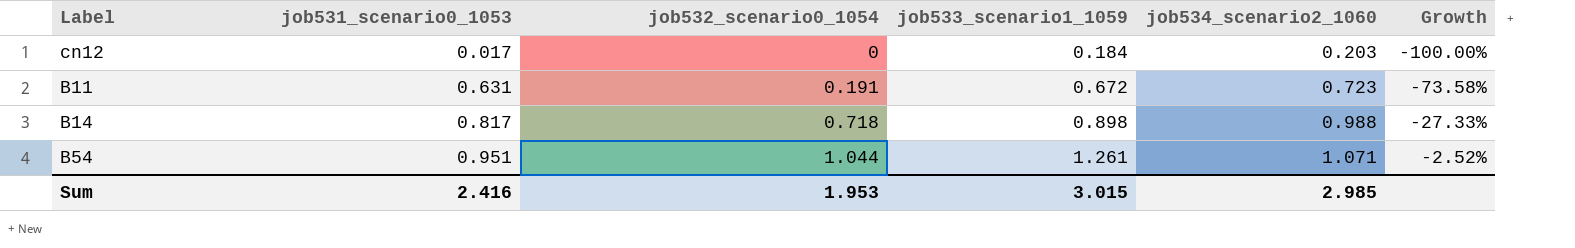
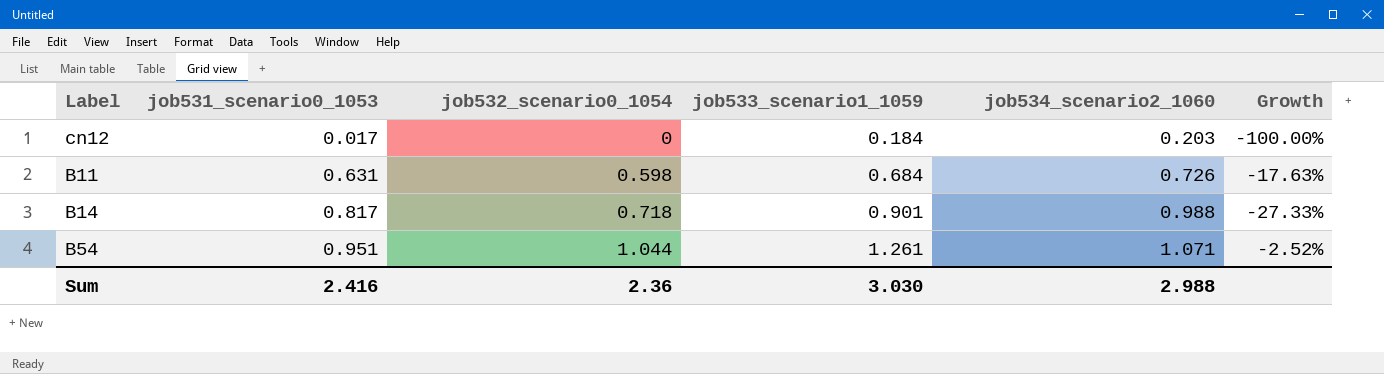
B11 | job532_scenario0_1054: 0.191 -> 0.598
B11 | job533_scenario1_1059: 0.672 -> 0.684
B11 | job534_scenario2_1060: 0.723 -> 0.726
B11 | Growth: -73.58% -> -17.63%
B14 | job533_scenario1_1059: 0.898 -> 0.901
Sum | job532_scenario0_1054: 1.953 -> 2.36
Sum | job533_scenario1_1059: 3.015 -> 3.030
Sum | job534_scenario2_1060: 2.985 -> 2.988

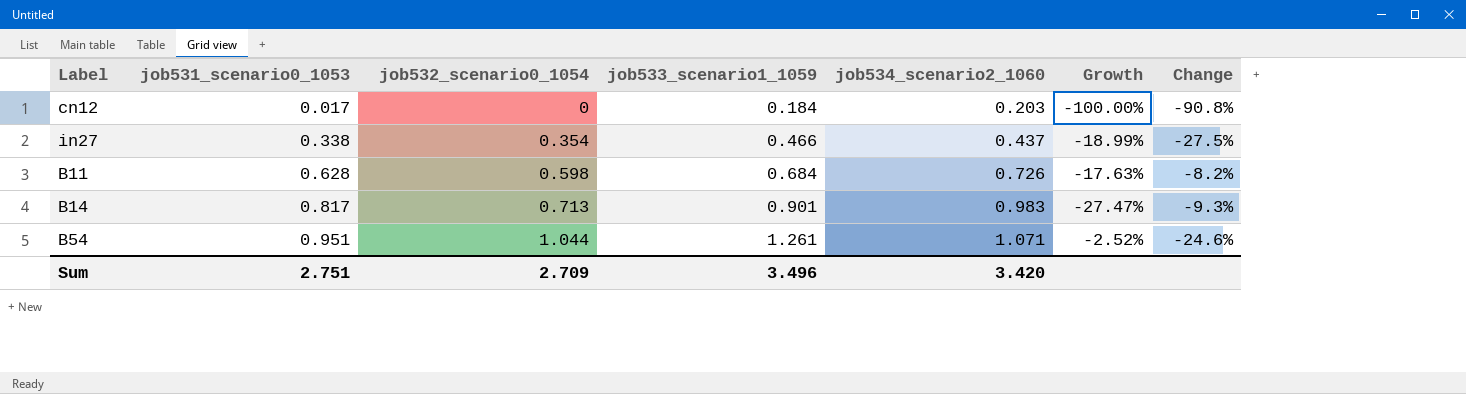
column Change | formula: none -> ([job531_scenario0_1053] - [job533_scenario1_1059]) / [job533_scenario1_1059]
row in27: none -> 0.338 | 0.354 | 0.466 | 0.437 | -18.99% | -27.5%
B11 | job531_scenario0_1053: 0.631 -> 0.628
B14 | job532_scenario0_1054: 0.718 -> 0.713
B14 | job534_scenario2_1060: 0.988 -> 0.983
B14 | Growth: -27.33% -> -27.47%
Sum | job531_scenario0_1053: 2.416 -> 2.751
Sum | job532_scenario0_1054: 2.36 -> 2.709
Sum | job533_scenario1_1059: 3.030 -> 3.496
Sum | job534_scenario2_1060: 2.988 -> 3.420

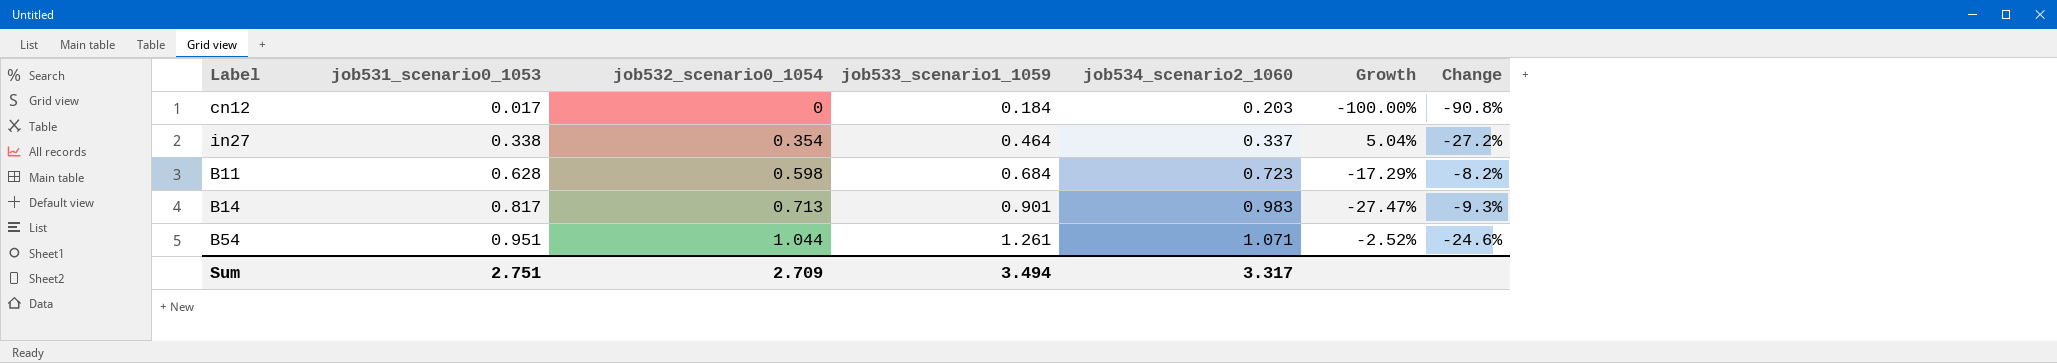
in27 | job533_scenario1_1059: 0.466 -> 0.464
in27 | job534_scenario2_1060: 0.437 -> 0.337
in27 | Growth: -18.99% -> 5.04%
in27 | Change: -27.5% -> -27.2%
B11 | job534_scenario2_1060: 0.726 -> 0.723
B11 | Growth: -17.63% -> -17.29%
Sum | job533_scenario1_1059: 3.496 -> 3.494
Sum | job534_scenario2_1060: 3.420 -> 3.317

